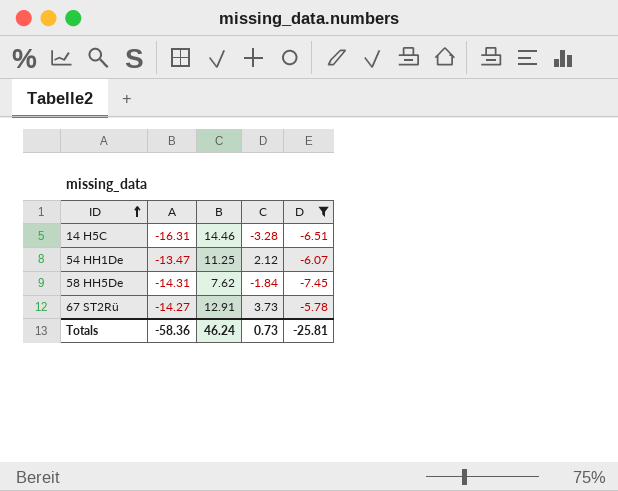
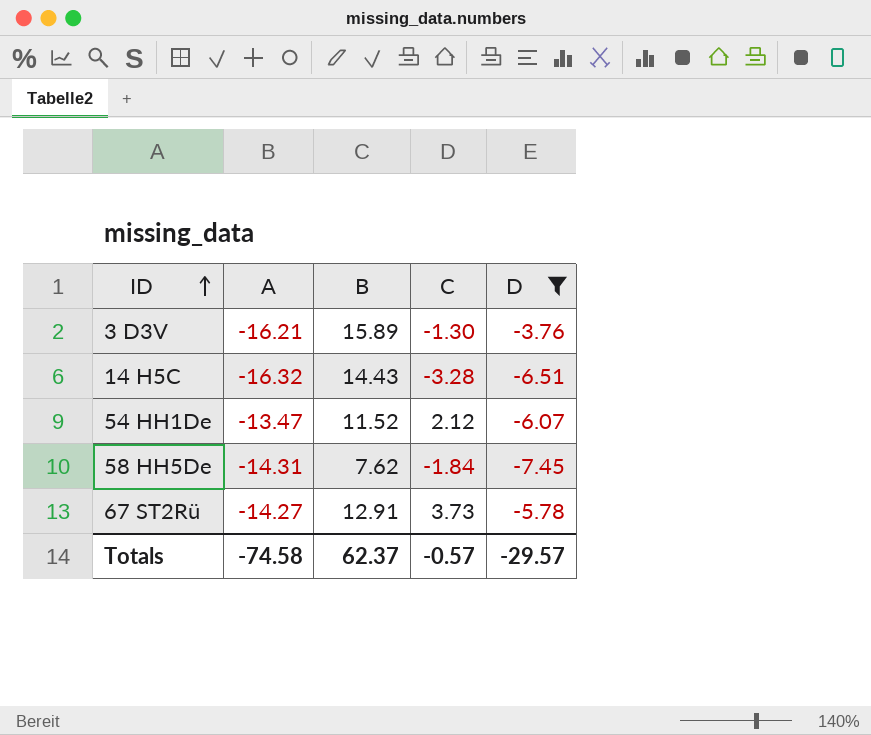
row 3 D3V: none -> -16.21 | 15.89 | -1.30 | -3.76
14 H5C | A: -16.31 -> -16.32
14 H5C | B: 14.46 -> 14.43
54 HH1De | B: 11.25 -> 11.52
Totals | A: -58.36 -> -74.58
Totals | B: 46.24 -> 62.37
Totals | C: 0.73 -> -0.57
Totals | D: -25.81 -> -29.57

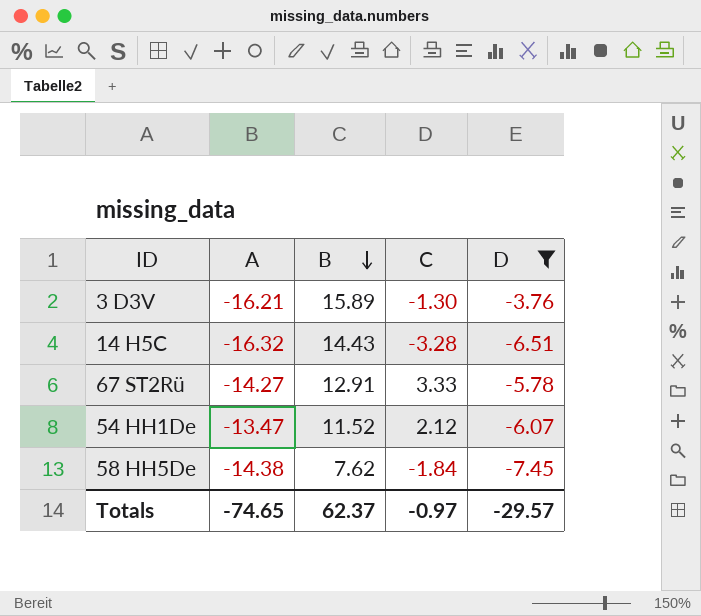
row order: ID ascending -> B descending
67 ST2Rü | C: 3.73 -> 3.33
58 HH5De | A: -14.31 -> -14.38
Totals | A: -74.58 -> -74.65
Totals | C: -0.57 -> -0.97

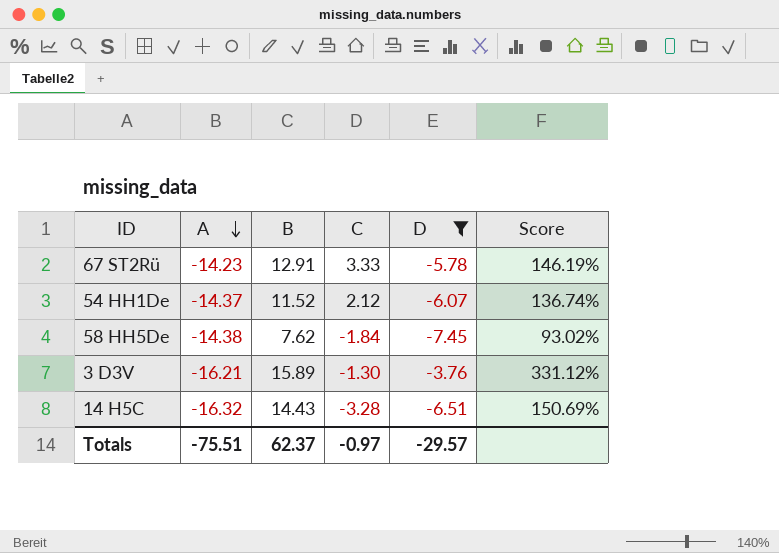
row order: B descending -> A descending
column Score | formula: none -> ([A] - [D]) / [D]
67 ST2Rü | A: -14.27 -> -14.23
54 HH1De | A: -13.47 -> -14.37
Totals | A: -74.65 -> -75.51

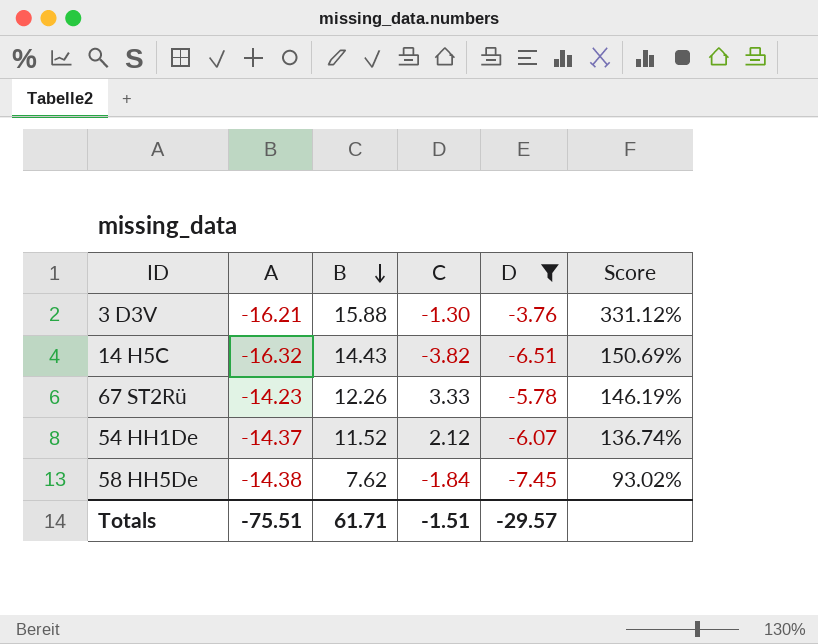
row order: A descending -> B descending
3 D3V | B: 15.89 -> 15.88
14 H5C | C: -3.28 -> -3.82
67 ST2Rü | B: 12.91 -> 12.26
Totals | B: 62.37 -> 61.71
Totals | C: -0.97 -> -1.51

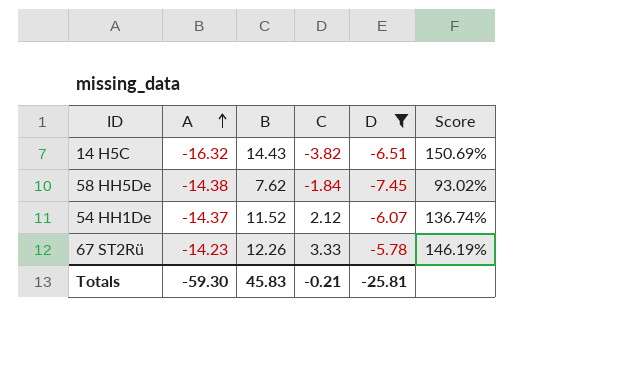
row order: B descending -> A ascending
row 3 D3V: -16.21 | 15.88 | -1.30 | -3.76 | 331.12% -> none
Totals | A: -75.51 -> -59.30
Totals | B: 61.71 -> 45.83
Totals | C: -1.51 -> -0.21
Totals | D: -29.57 -> -25.81

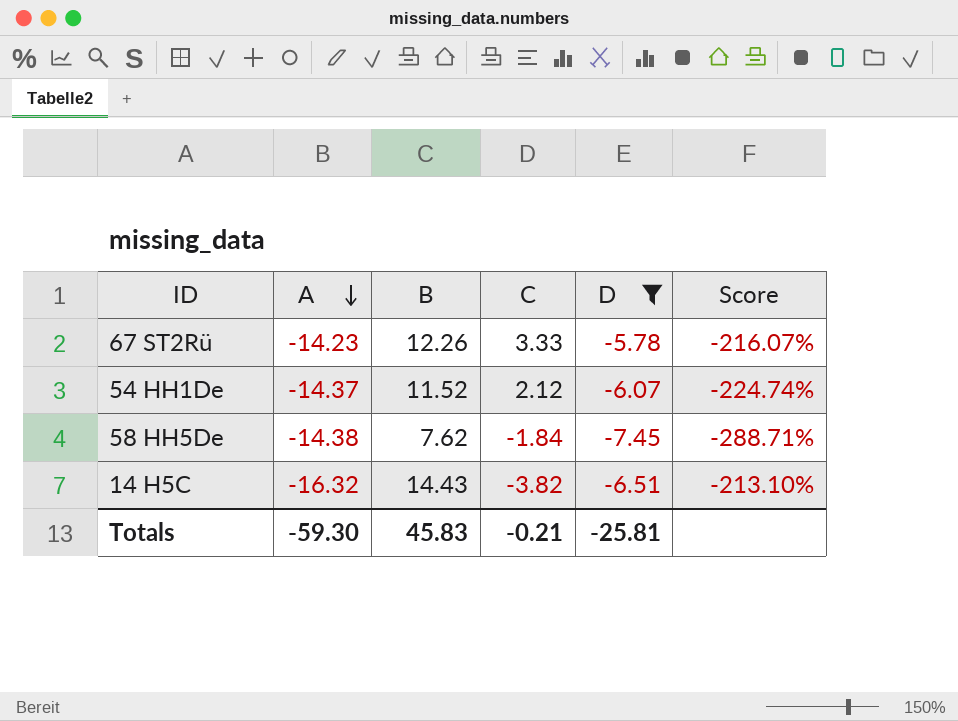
row order: A ascending -> A descending
column Score | formula: ([A] - [D]) / [D] -> ([A] - [B]) / [B]

